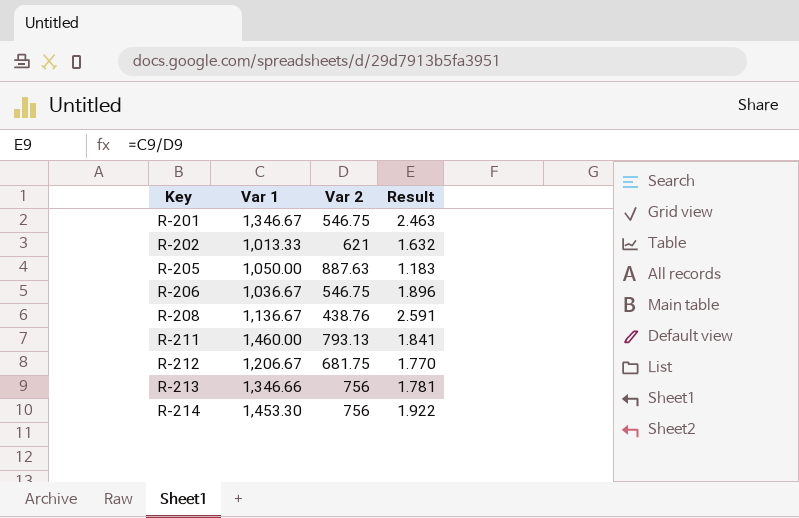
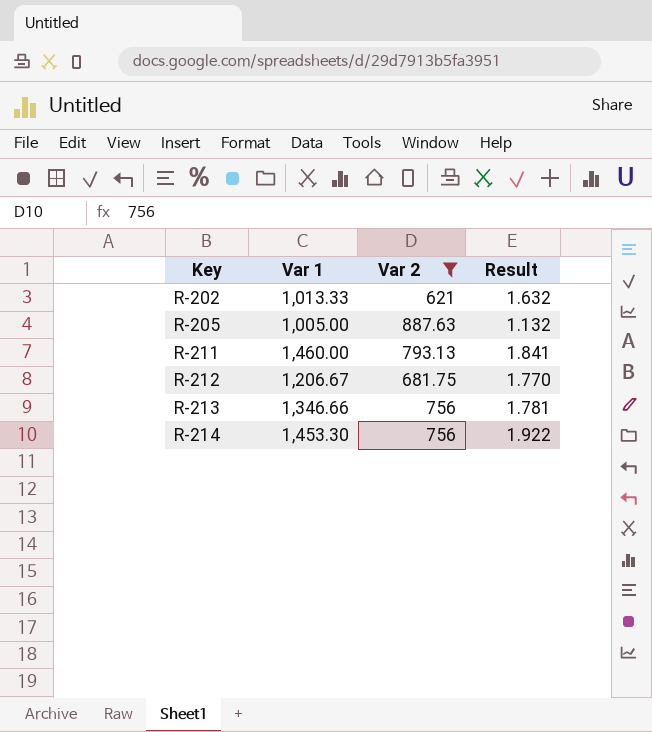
filter: none -> Var 2 >= 621
R-205 | Var 1: 1,050.00 -> 1,005.00
R-205 | Result: 1.183 -> 1.132

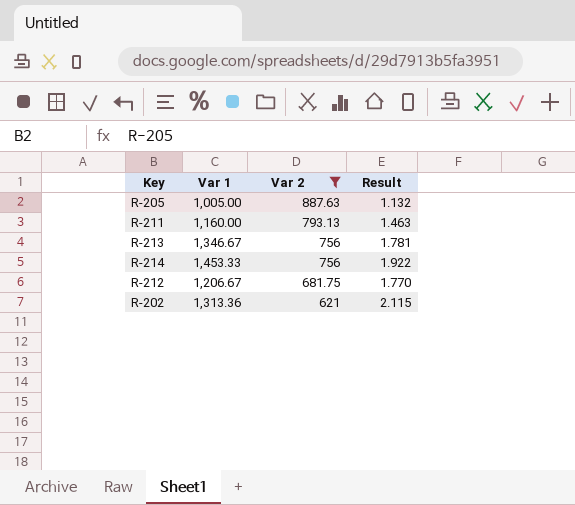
row order: Key ascending -> Var 2 descending
R-211 | Var 1: 1,460.00 -> 1,160.00
R-211 | Result: 1.841 -> 1.463
R-213 | Var 1: 1,346.66 -> 1,346.67
R-214 | Var 1: 1,453.30 -> 1,453.33
R-202 | Var 1: 1,013.33 -> 1,313.36
R-202 | Result: 1.632 -> 2.115

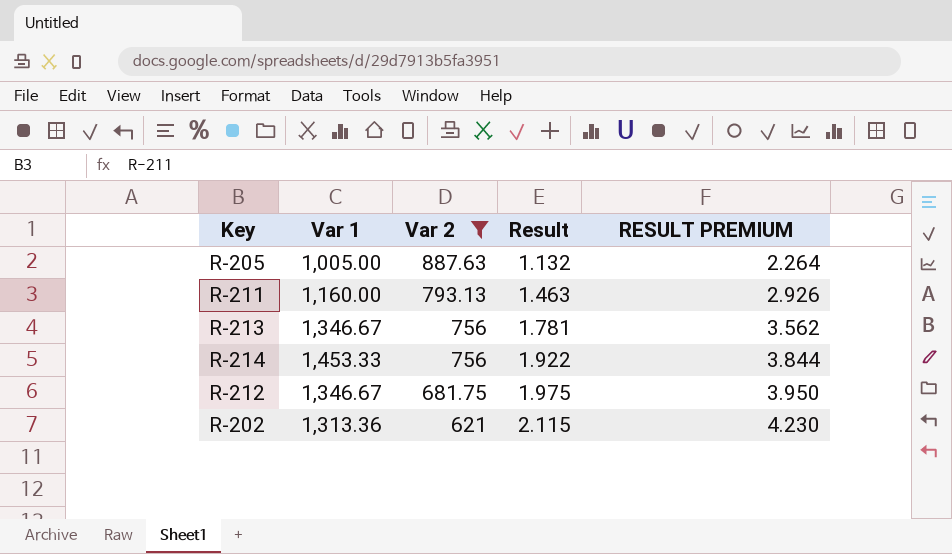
column RESULT PREMIUM | formula: none -> [Result] * 2
R-212 | Var 1: 1,206.67 -> 1,346.67
R-212 | Result: 1.770 -> 1.975

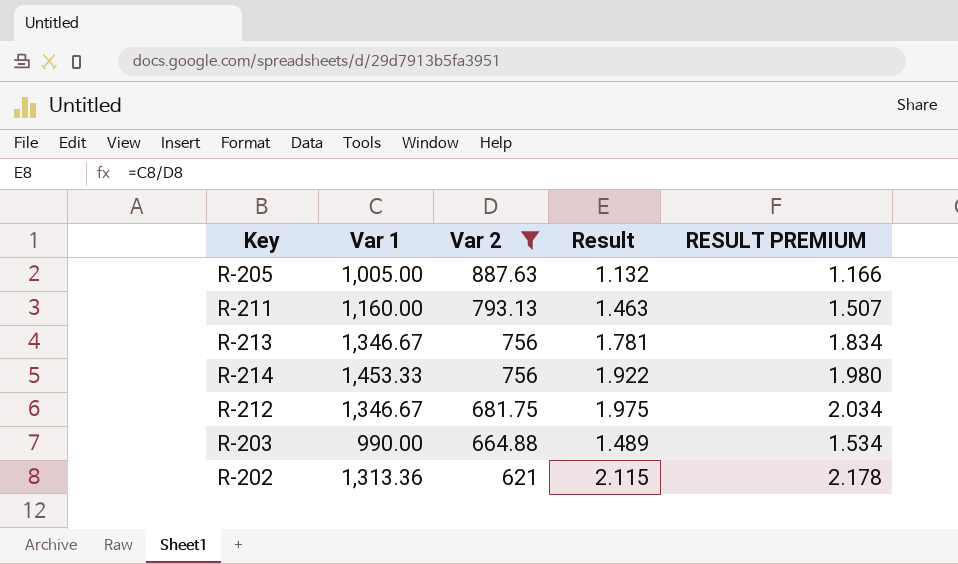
column RESULT PREMIUM | formula: [Result] * 2 -> [Result] * 1.03
row R-203: none -> 990.00 | 664.88 | 1.489 | 1.534

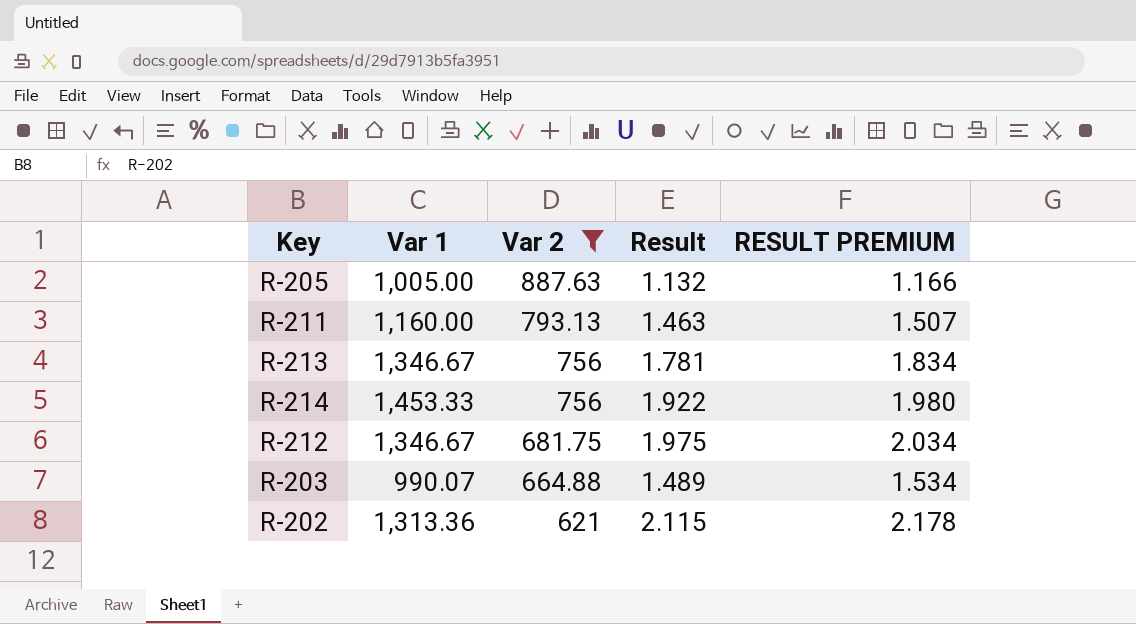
R-203 | Var 1: 990.00 -> 990.07

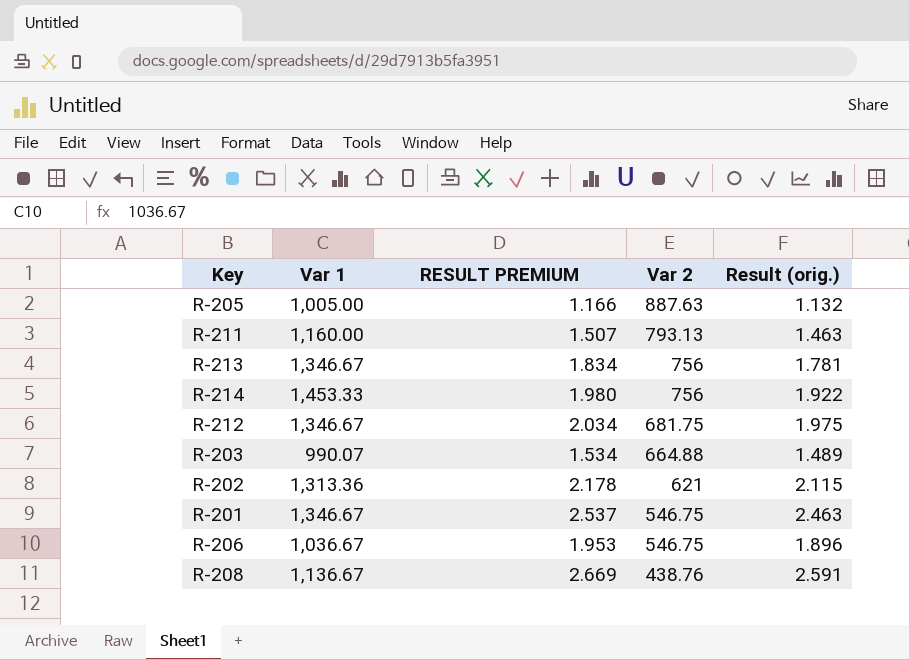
filter: Var 2 >= 621 -> none
column RESULT PREMIUM | position: 5 -> 3
column name: Result -> Result (orig.)

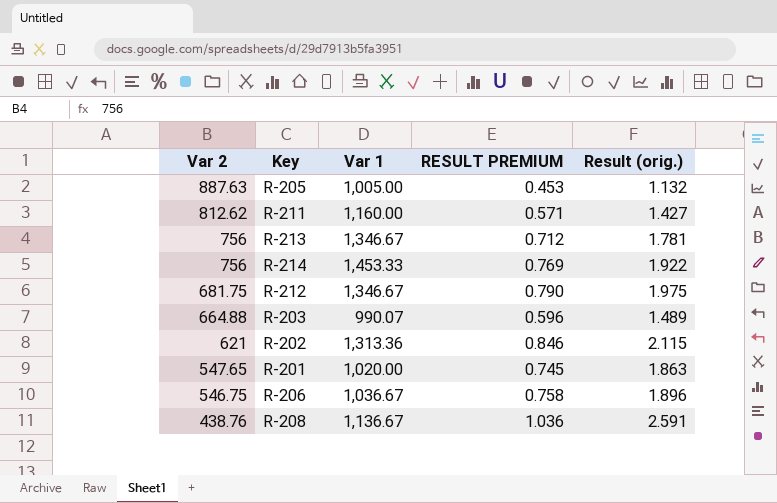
column Var 2 | position: 4 -> 1
column RESULT PREMIUM | formula: [Result (orig.)] * 1.03 -> [Result (orig.)] * 0.4
R-211 | Var 2: 793.13 -> 812.62
R-211 | Result (orig.): 1.463 -> 1.427
R-201 | Var 2: 546.75 -> 547.65
R-201 | Var 1: 1,346.67 -> 1,020.00
R-201 | Result (orig.): 2.463 -> 1.863

